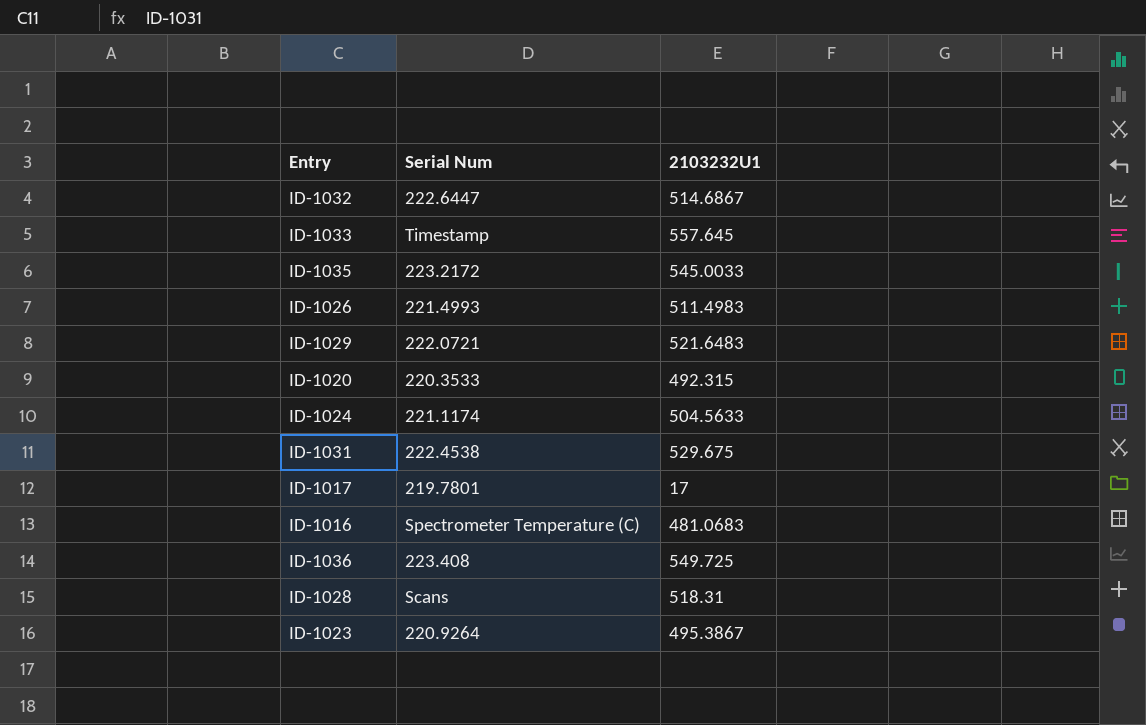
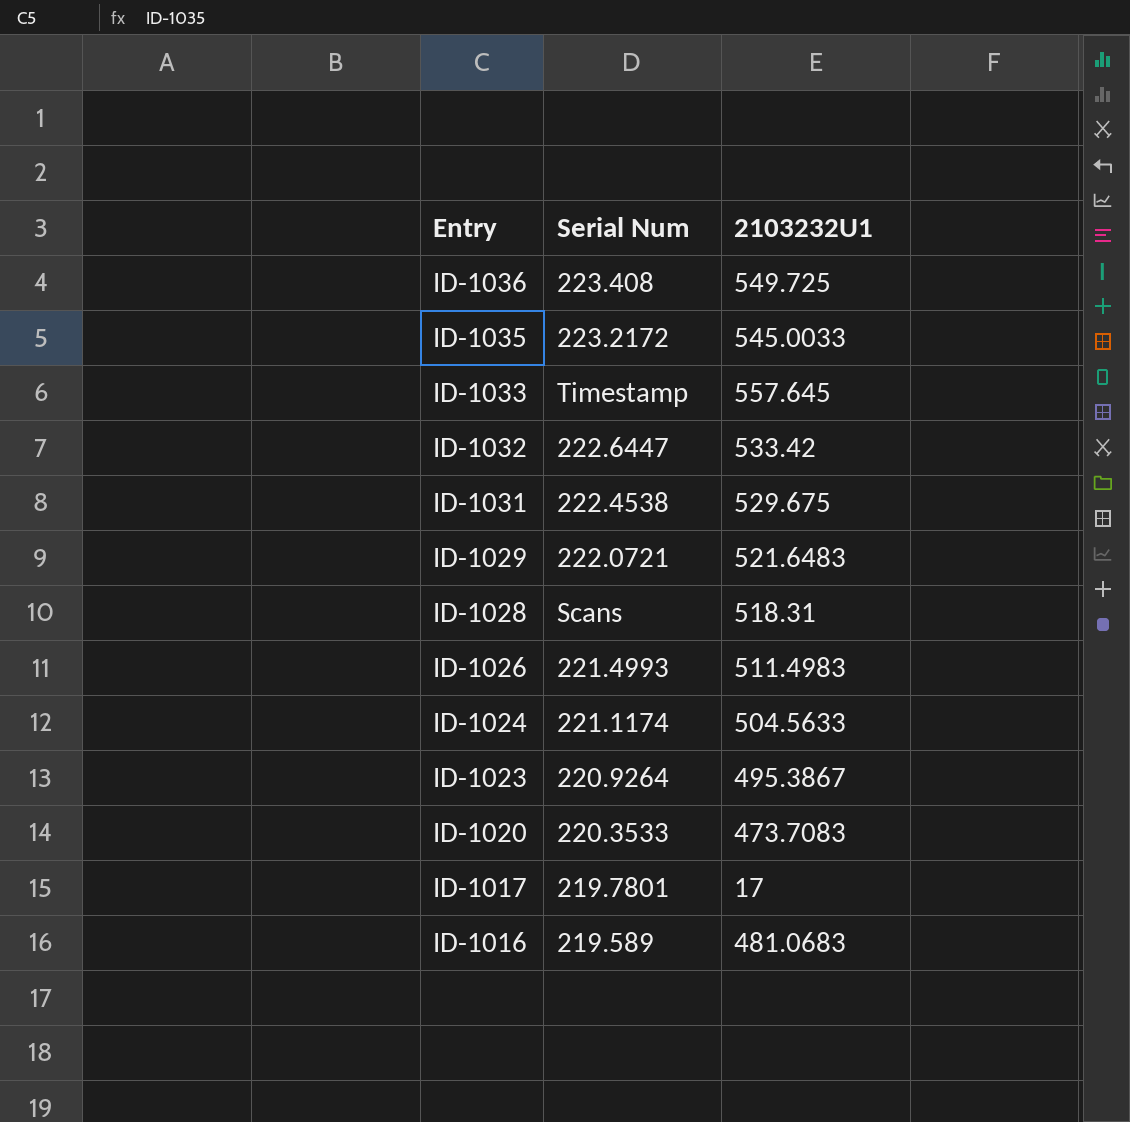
row order: none -> Entry descending
ID-1032 | 2103232U1: 514.6867 -> 533.42
ID-1020 | 2103232U1: 492.315 -> 473.7083
ID-1016 | Serial Num: Spectrometer Temperature (C) -> 219.589

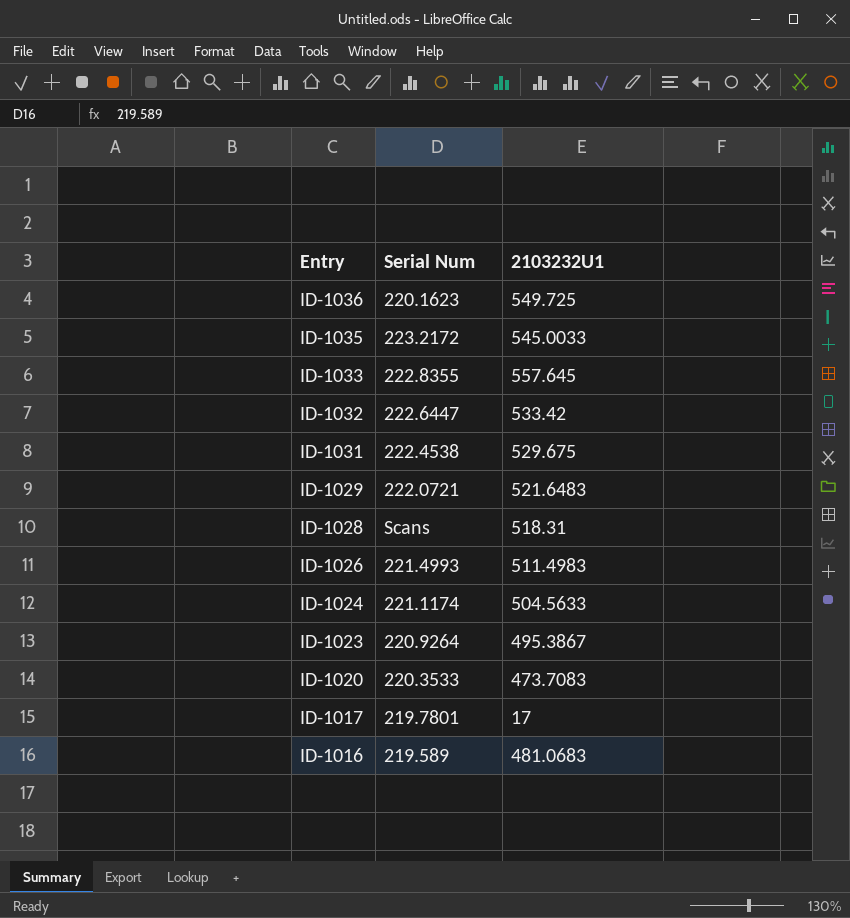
ID-1036 | Serial Num: 223.408 -> 220.1623
ID-1033 | Serial Num: Timestamp -> 222.8355

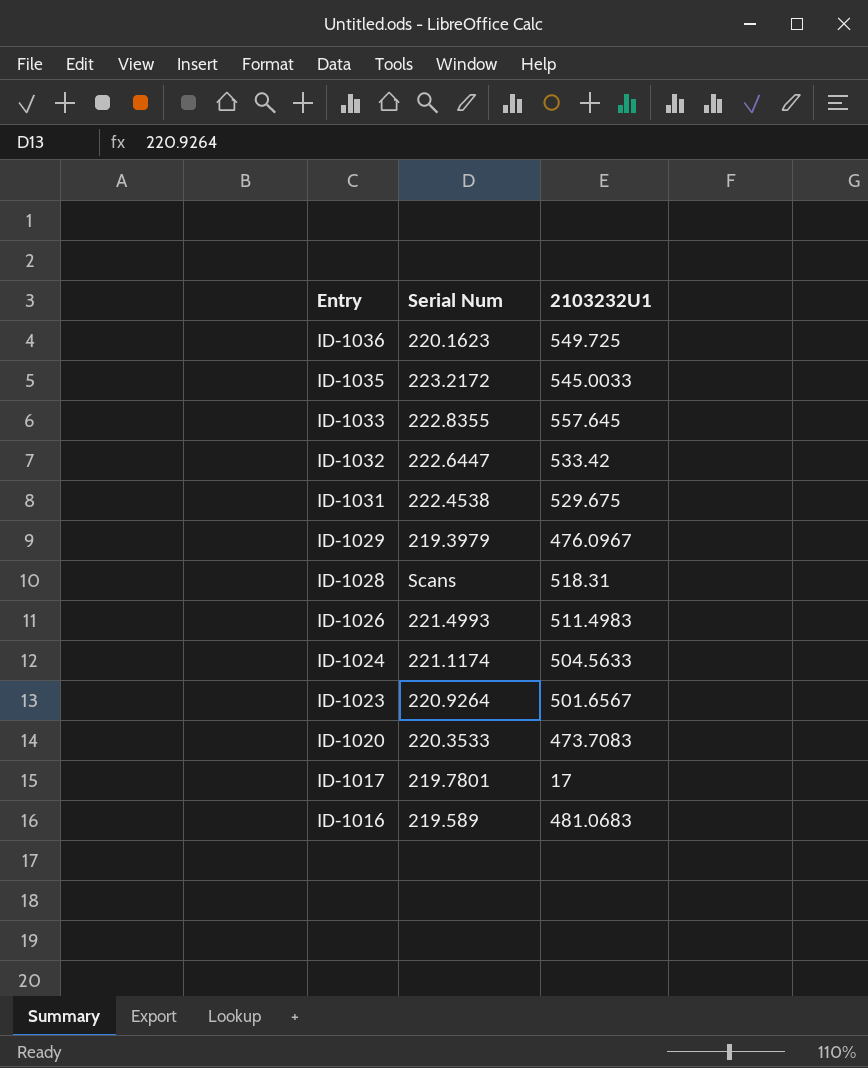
ID-1029 | Serial Num: 222.0721 -> 219.3979
ID-1029 | 2103232U1: 521.6483 -> 476.0967
ID-1023 | 2103232U1: 495.3867 -> 501.6567

